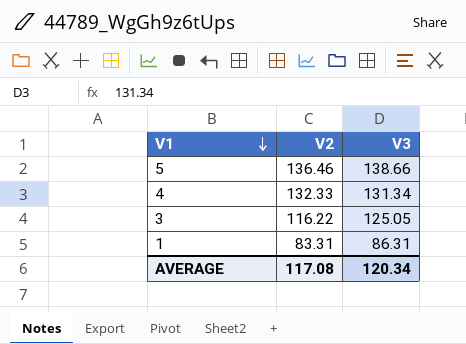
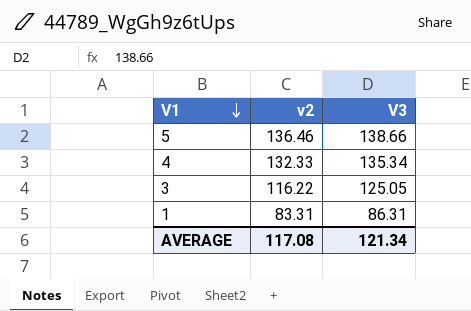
column name: V2 -> v2
4 | V3: 131.34 -> 135.34
AVERAGE | V3: 120.34 -> 121.34

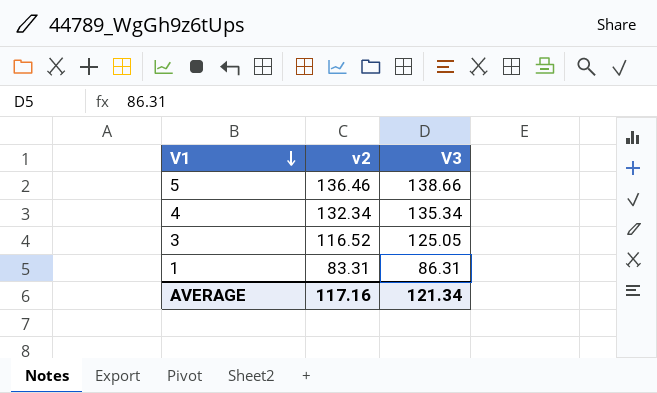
4 | v2: 132.33 -> 132.34
3 | v2: 116.22 -> 116.52
AVERAGE | v2: 117.08 -> 117.16

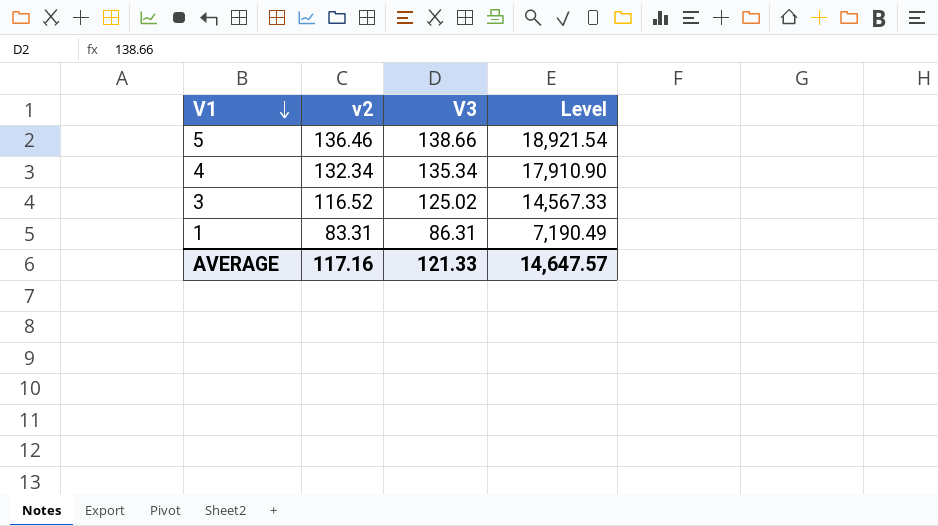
column Level | formula: none -> [v2] * [V3]
3 | V3: 125.05 -> 125.02
AVERAGE | V3: 121.34 -> 121.33

